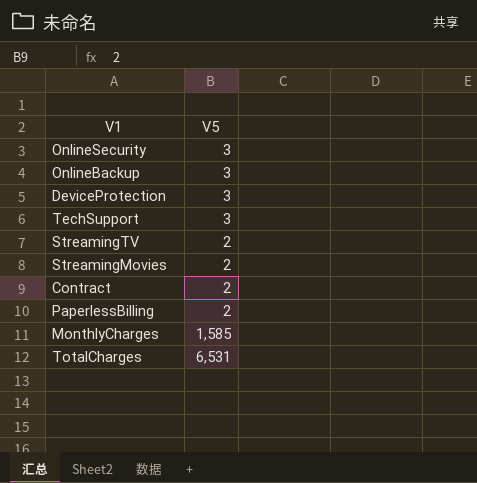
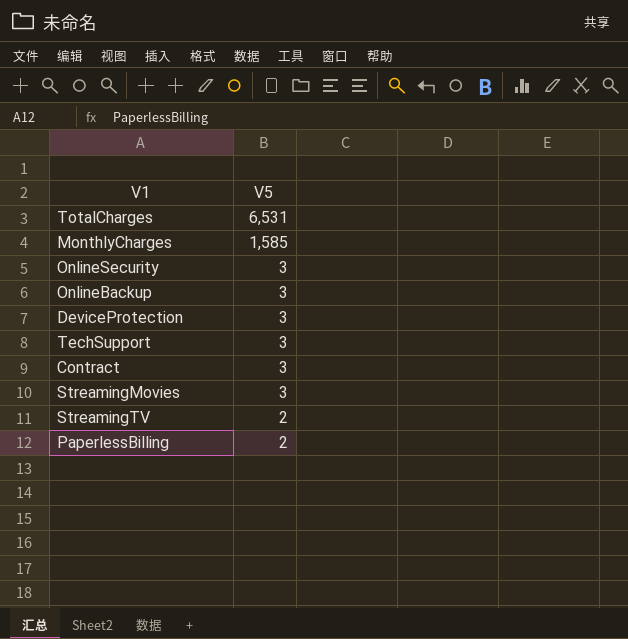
row order: none -> V5 descending
Contract | V5: 2 -> 3
StreamingMovies | V5: 2 -> 3

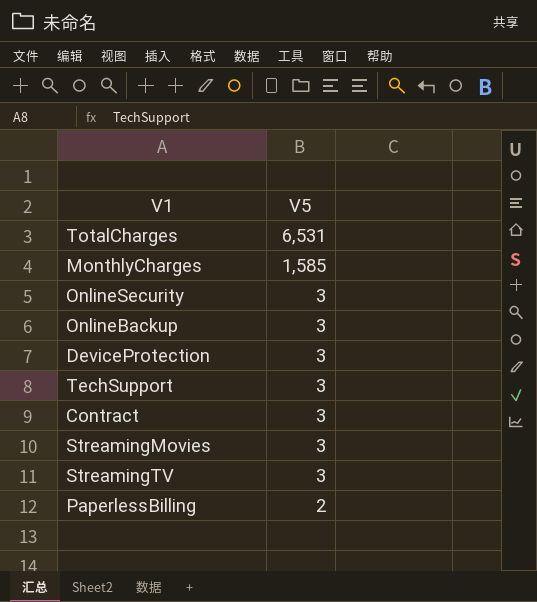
StreamingTV | V5: 2 -> 3

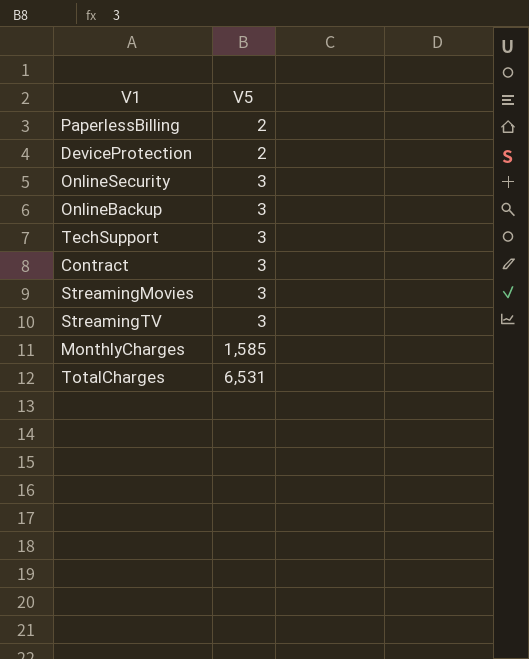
row order: V5 descending -> V5 ascending
DeviceProtection | V5: 3 -> 2

